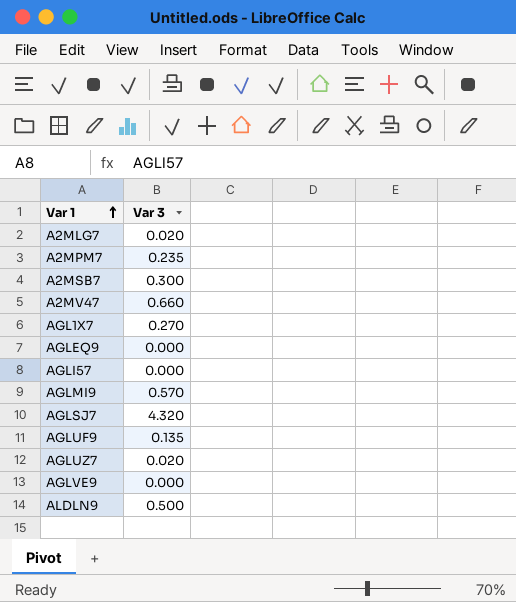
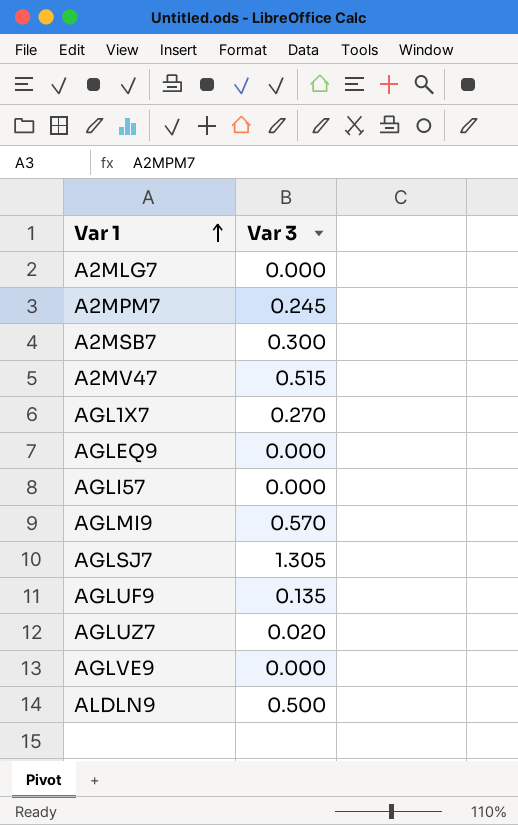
A2MLG7 | Var 3: 0.020 -> 0.000
A2MPM7 | Var 3: 0.235 -> 0.245
A2MV47 | Var 3: 0.660 -> 0.515
AGLSJ7 | Var 3: 4.320 -> 1.305

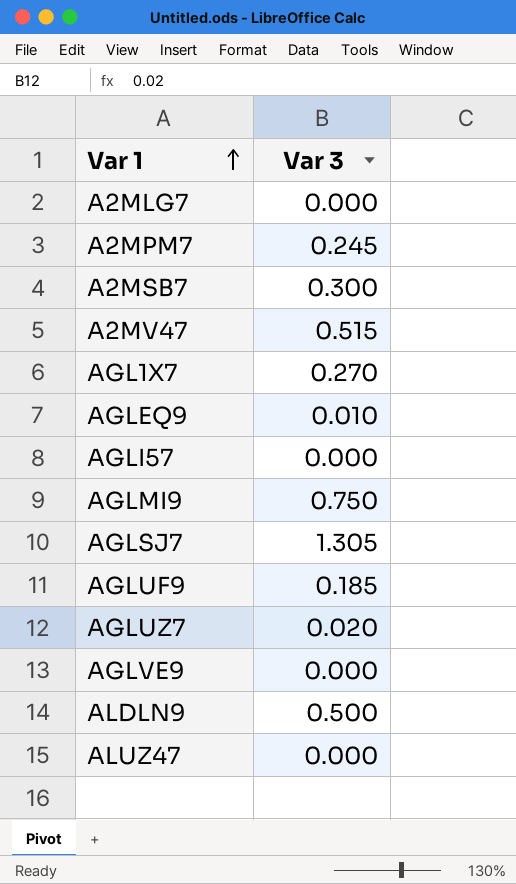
AGLEQ9 | Var 3: 0.000 -> 0.010
AGLMI9 | Var 3: 0.570 -> 0.750
AGLUF9 | Var 3: 0.135 -> 0.185
row ALUZ47: none -> 0.000

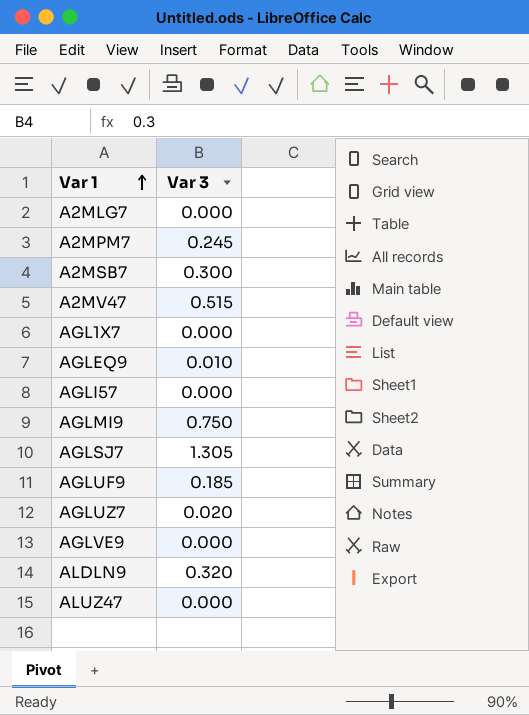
AGL1X7 | Var 3: 0.270 -> 0.000
ALDLN9 | Var 3: 0.500 -> 0.320

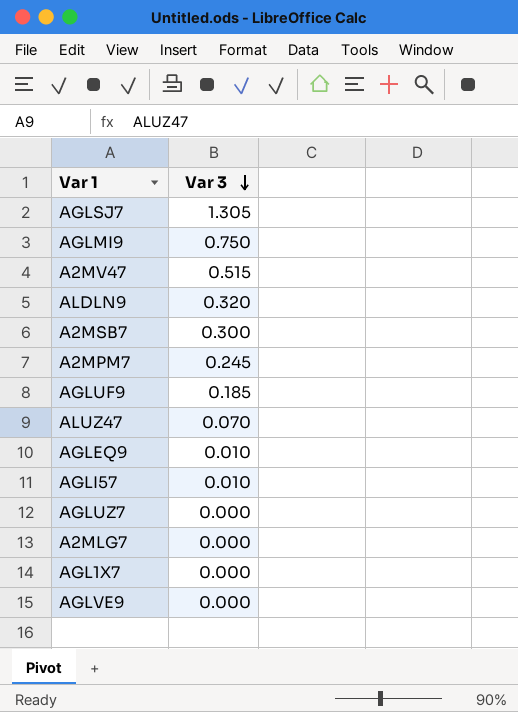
row order: Var 1 ascending -> Var 3 descending
ALUZ47 | Var 3: 0.000 -> 0.070
AGLI57 | Var 3: 0.000 -> 0.010
AGLUZ7 | Var 3: 0.020 -> 0.000

